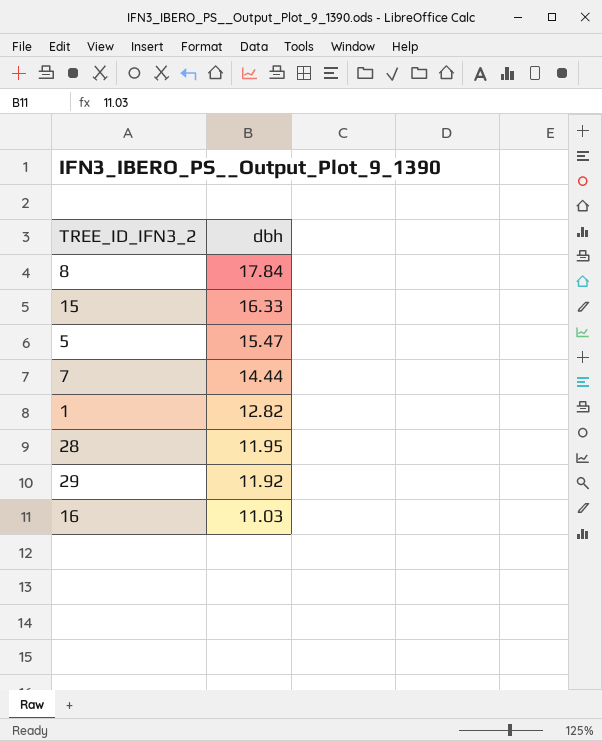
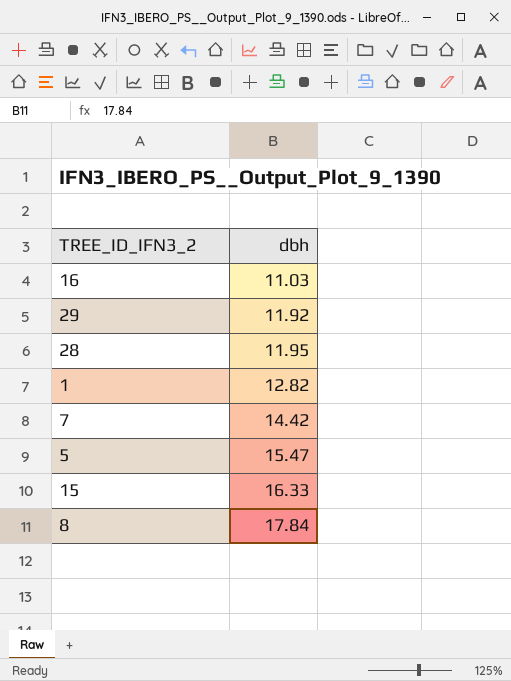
row order: dbh descending -> dbh ascending
7 | dbh: 14.44 -> 14.42

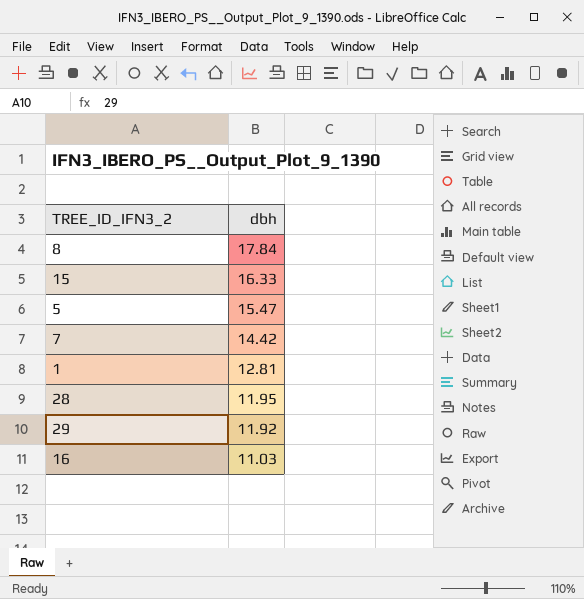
row order: dbh ascending -> dbh descending
1 | dbh: 12.82 -> 12.81

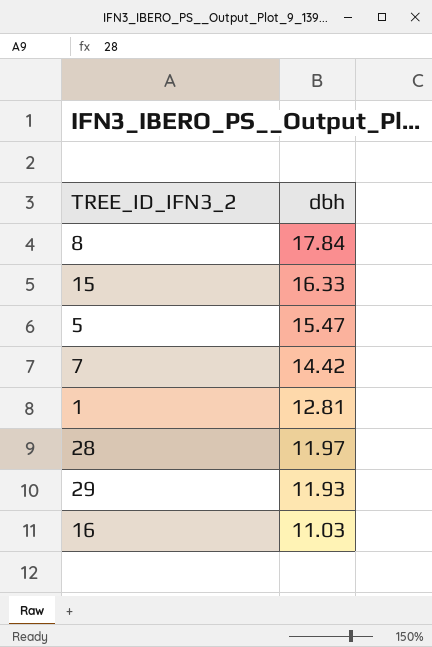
28 | dbh: 11.95 -> 11.97
29 | dbh: 11.92 -> 11.93

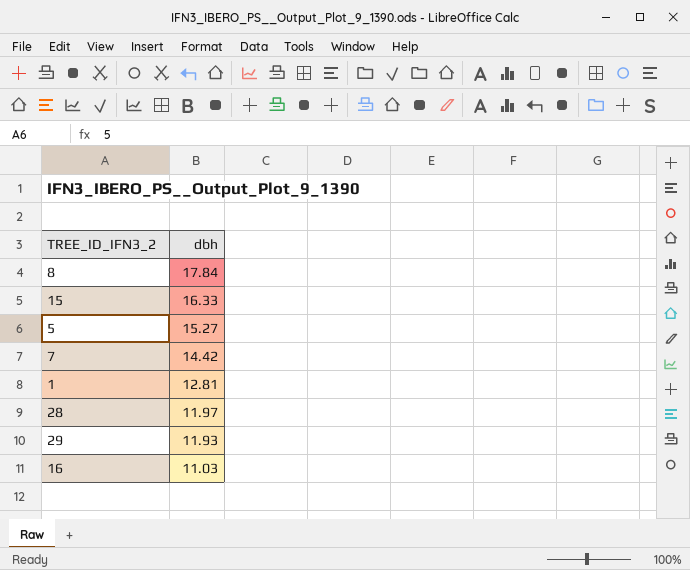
5 | dbh: 15.47 -> 15.27

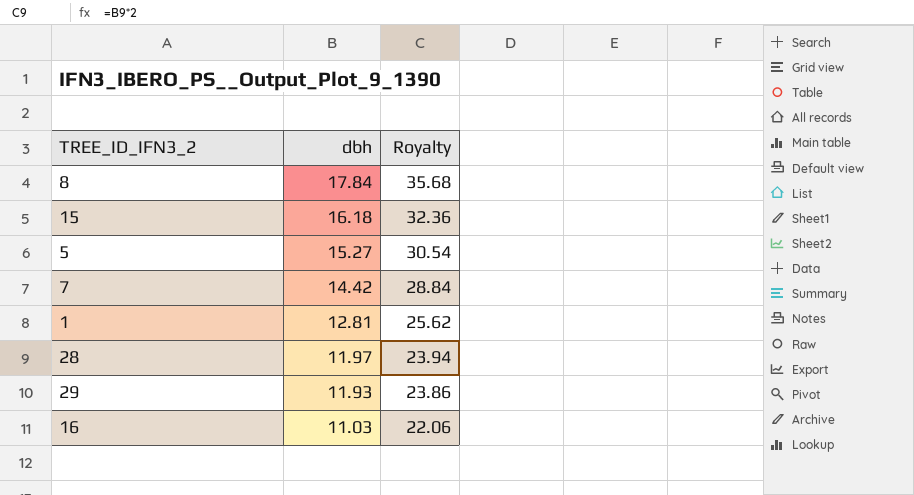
column Royalty | formula: none -> [dbh] * 2
15 | dbh: 16.33 -> 16.18

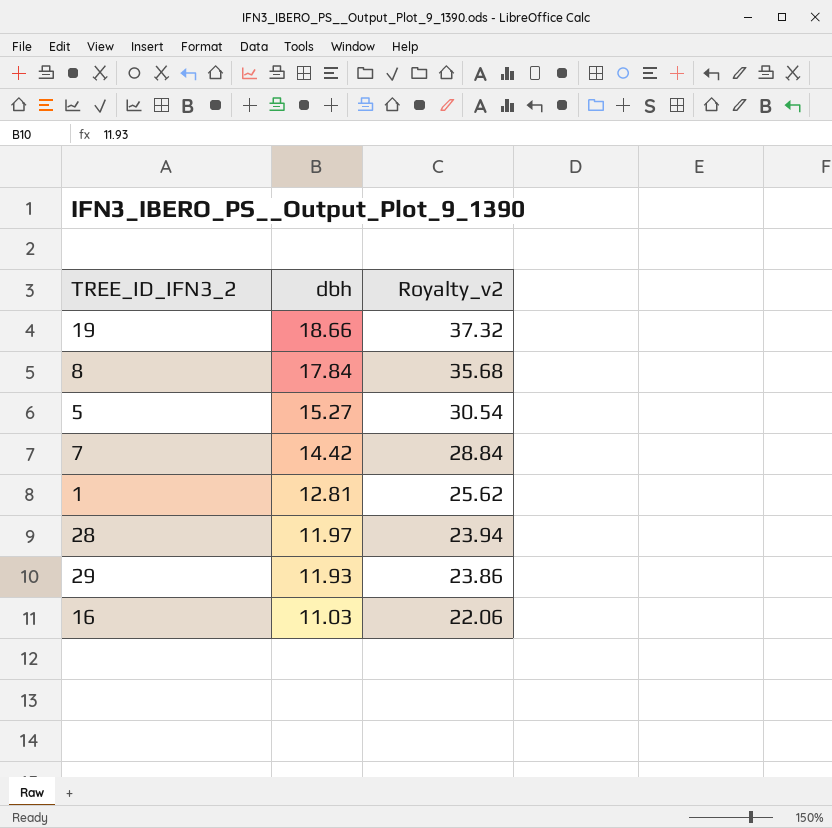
column name: Royalty -> Royalty_v2
row 15: 16.18 | 32.36 -> none
row 19: none -> 18.66 | 37.32

